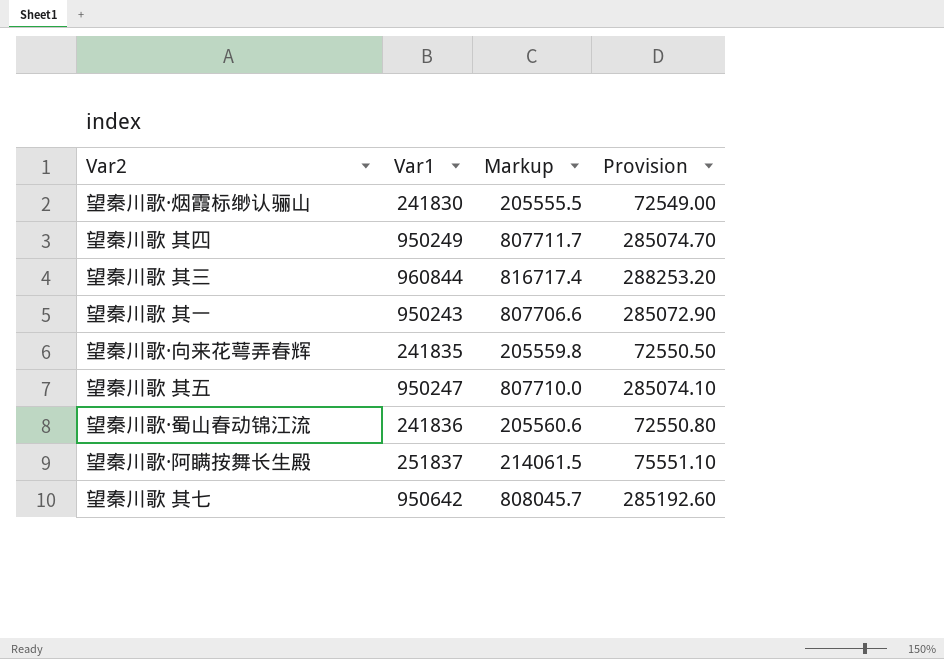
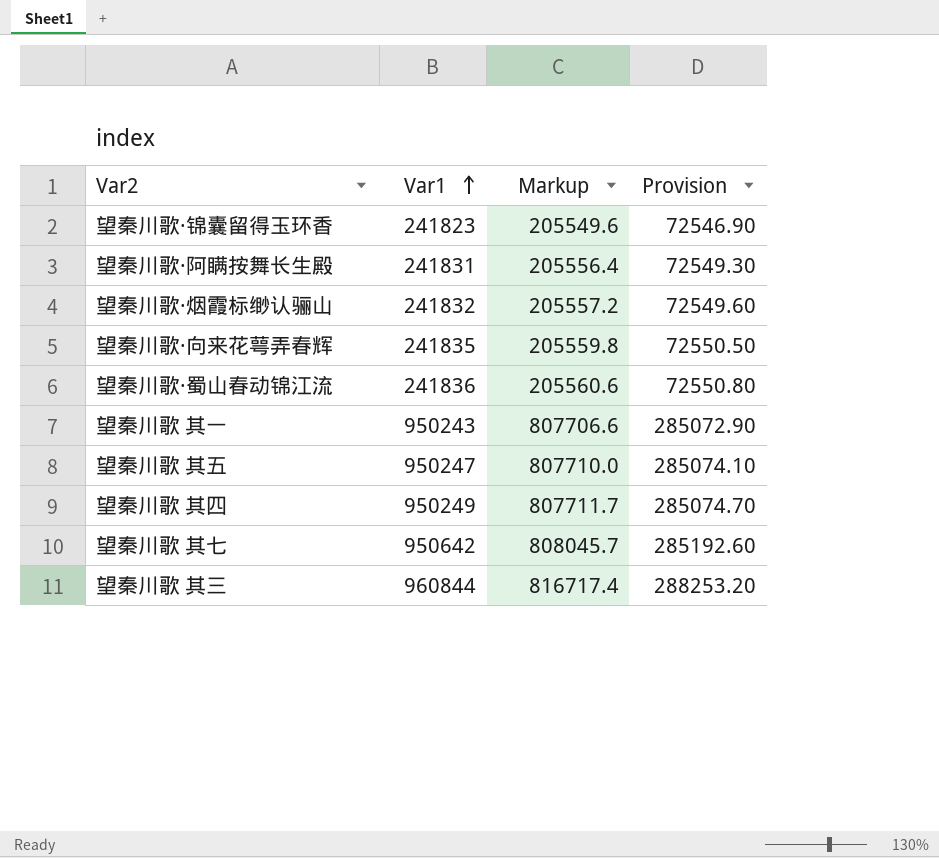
row order: none -> Var1 ascending
row 望秦川歌·锦囊留得玉环香: none -> 241823 | 205549.6 | 72546.90
望秦川歌·阿瞒按舞长生殿 | Var1: 251837 -> 241831
望秦川歌·阿瞒按舞长生殿 | Markup: 214061.5 -> 205556.4
望秦川歌·阿瞒按舞长生殿 | Provision: 75551.10 -> 72549.30
望秦川歌·烟霞标缈认骊山 | Var1: 241830 -> 241832
望秦川歌·烟霞标缈认骊山 | Markup: 205555.5 -> 205557.2
望秦川歌·烟霞标缈认骊山 | Provision: 72549.00 -> 72549.60

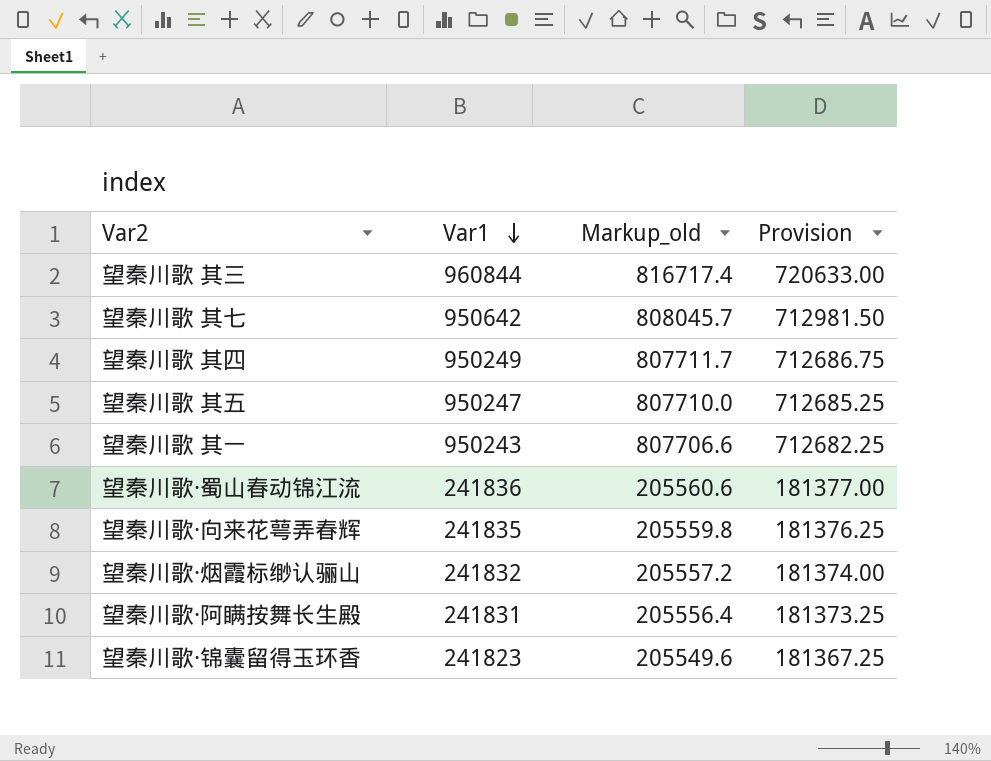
row order: Var1 ascending -> Var1 descending
column name: Markup -> Markup_old
column Provision | formula: [Var1] * 0.3 -> [Var1] * 0.75

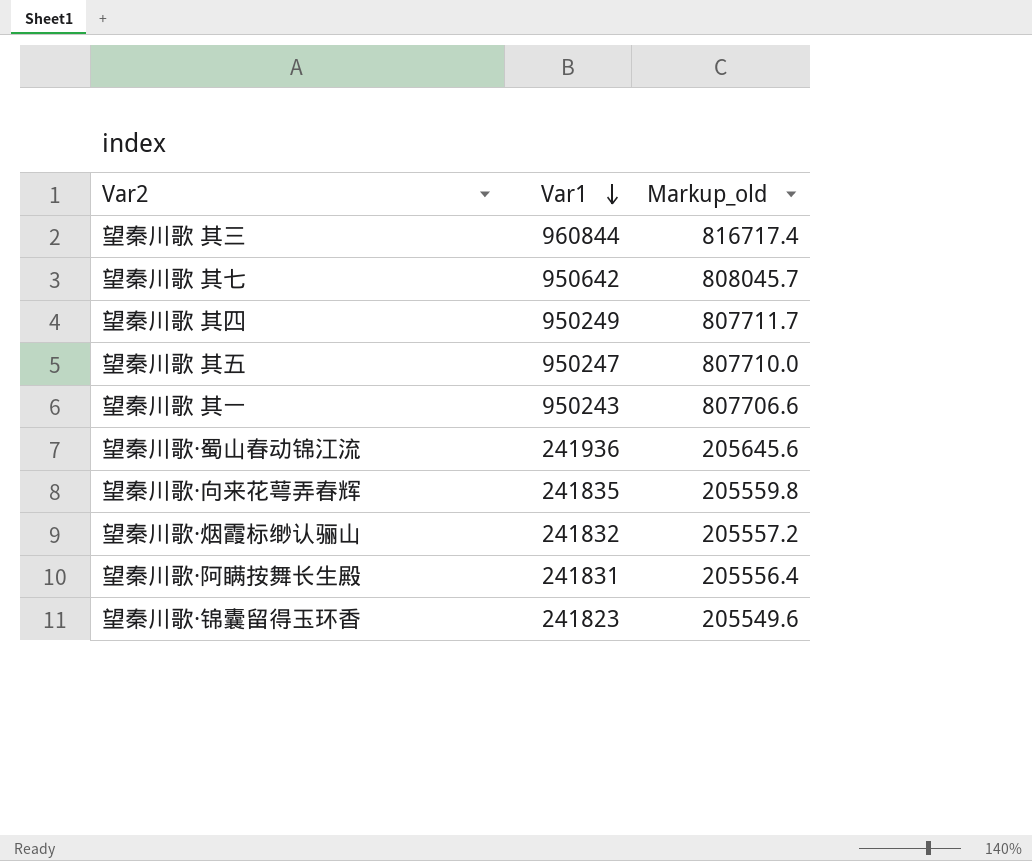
column Provision | formula: [Var1] * 0.75 -> none
望秦川歌·蜀山春动锦江流 | Var1: 241836 -> 241936
望秦川歌·蜀山春动锦江流 | Markup_old: 205560.6 -> 205645.6

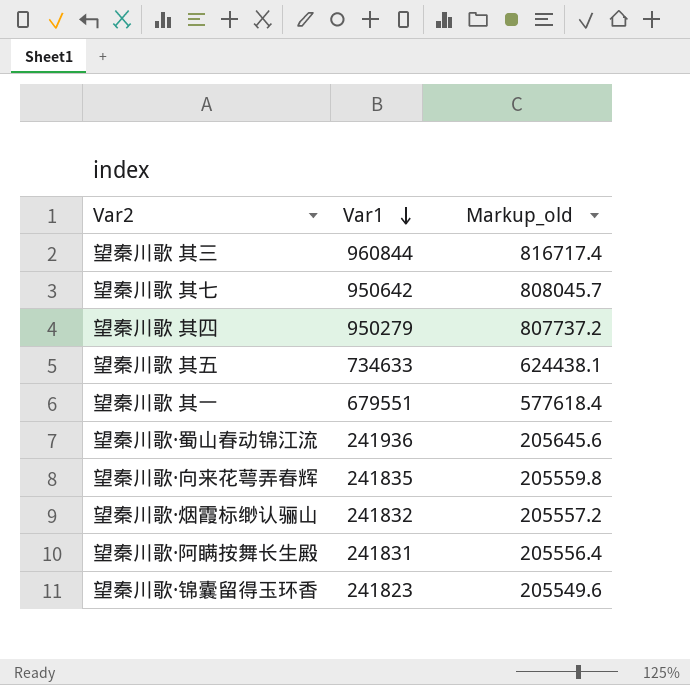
望秦川歌 其四 | Var1: 950249 -> 950279
望秦川歌 其四 | Markup_old: 807711.7 -> 807737.2
望秦川歌 其五 | Var1: 950247 -> 734633
望秦川歌 其五 | Markup_old: 807710.0 -> 624438.1
望秦川歌 其一 | Var1: 950243 -> 679551
望秦川歌 其一 | Markup_old: 807706.6 -> 577618.4

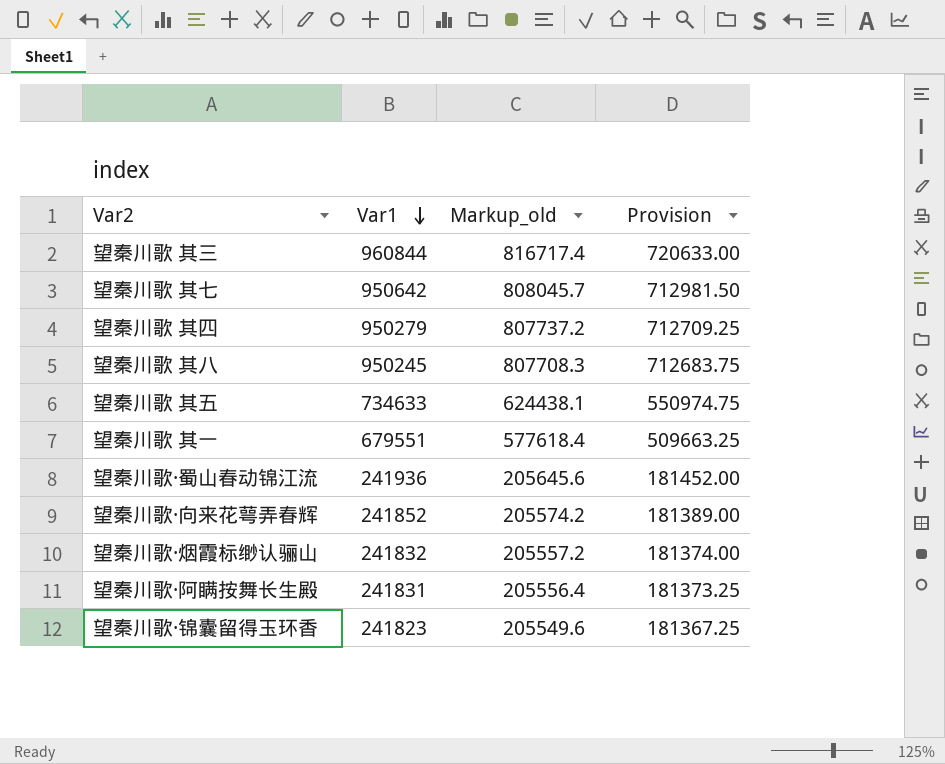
column Provision | formula: none -> [Var1] * 0.75
row 望秦川歌 其八: none -> 950245 | 807708.3 | 712683.75
望秦川歌·向来花萼弄春辉 | Var1: 241835 -> 241852
望秦川歌·向来花萼弄春辉 | Markup_old: 205559.8 -> 205574.2

